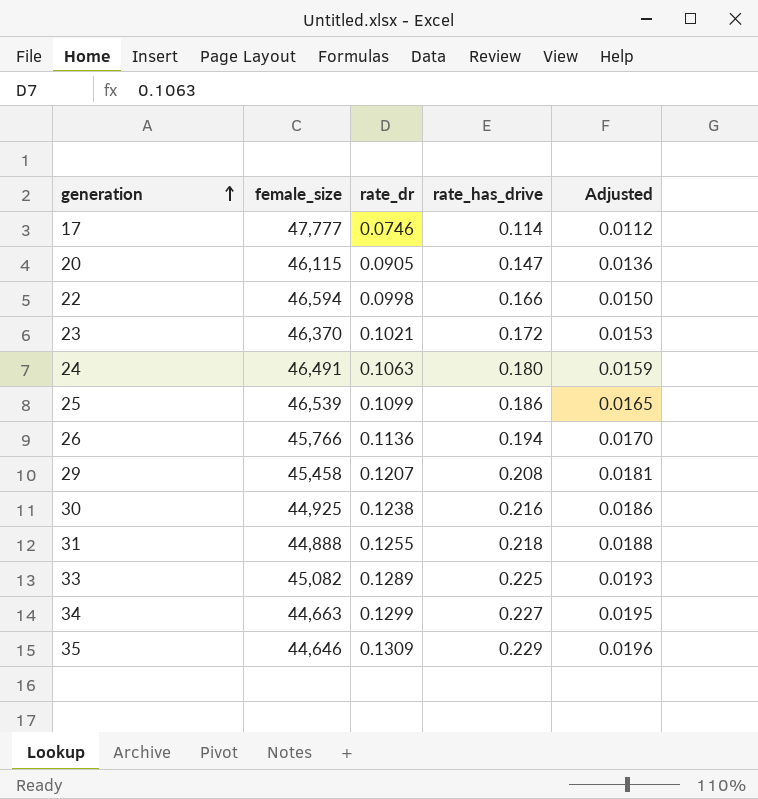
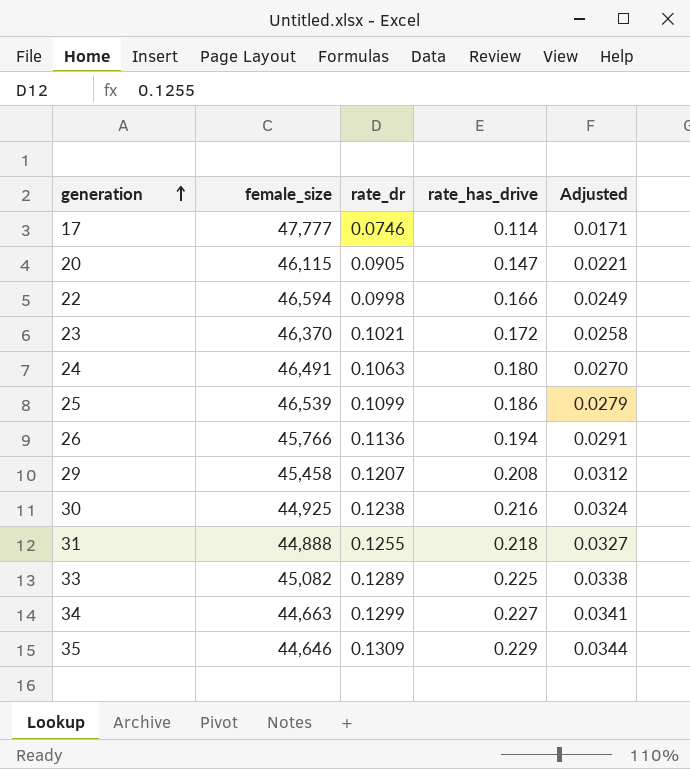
column Adjusted | formula: [rate_dr] * 0.15 -> [rate_has_drive] * 0.15

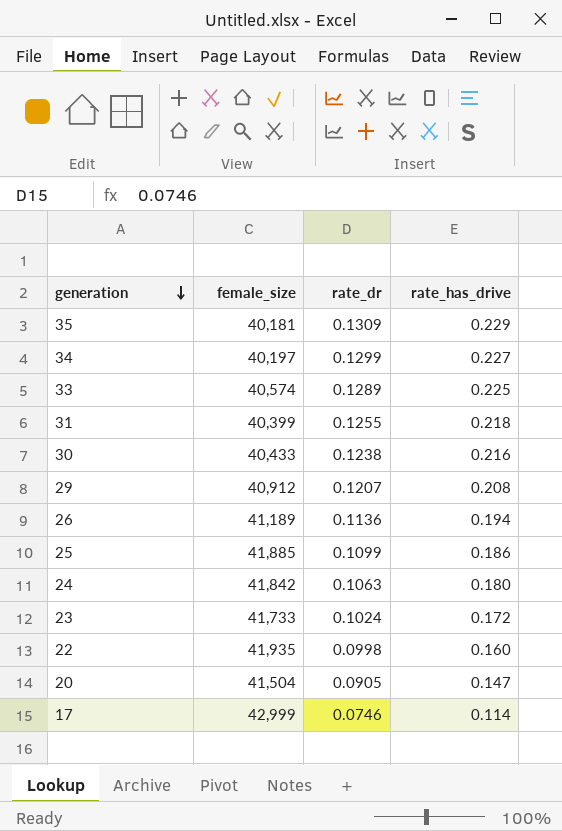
row order: generation ascending -> generation descending
column Adjusted | formula: [rate_has_drive] * 0.15 -> none
35 | female_size: 44,646 -> 40,181
34 | female_size: 44,663 -> 40,197
33 | female_size: 45,082 -> 40,574
31 | female_size: 44,888 -> 40,399
30 | female_size: 44,925 -> 40,433
29 | female_size: 45,458 -> 40,912
26 | female_size: 45,766 -> 41,189
25 | female_size: 46,539 -> 41,885
24 | female_size: 46,491 -> 41,842
23 | female_size: 46,370 -> 41,733
23 | rate_dr: 0.1021 -> 0.1024
22 | female_size: 46,594 -> 41,935
22 | rate_has_drive: 0.166 -> 0.160
20 | female_size: 46,115 -> 41,504
17 | female_size: 47,777 -> 42,999

